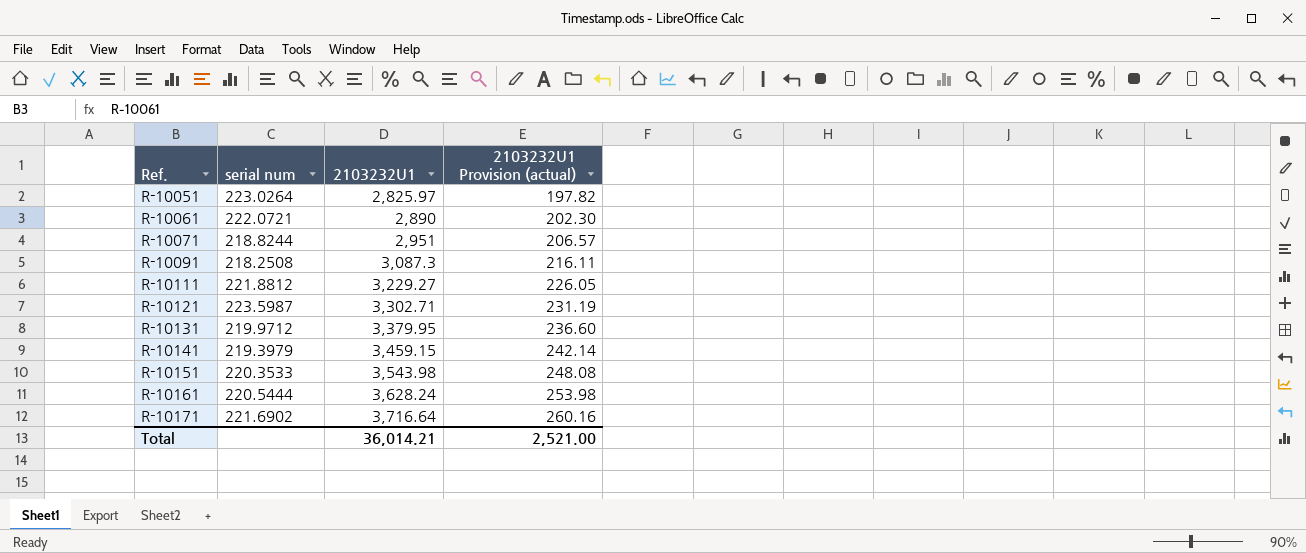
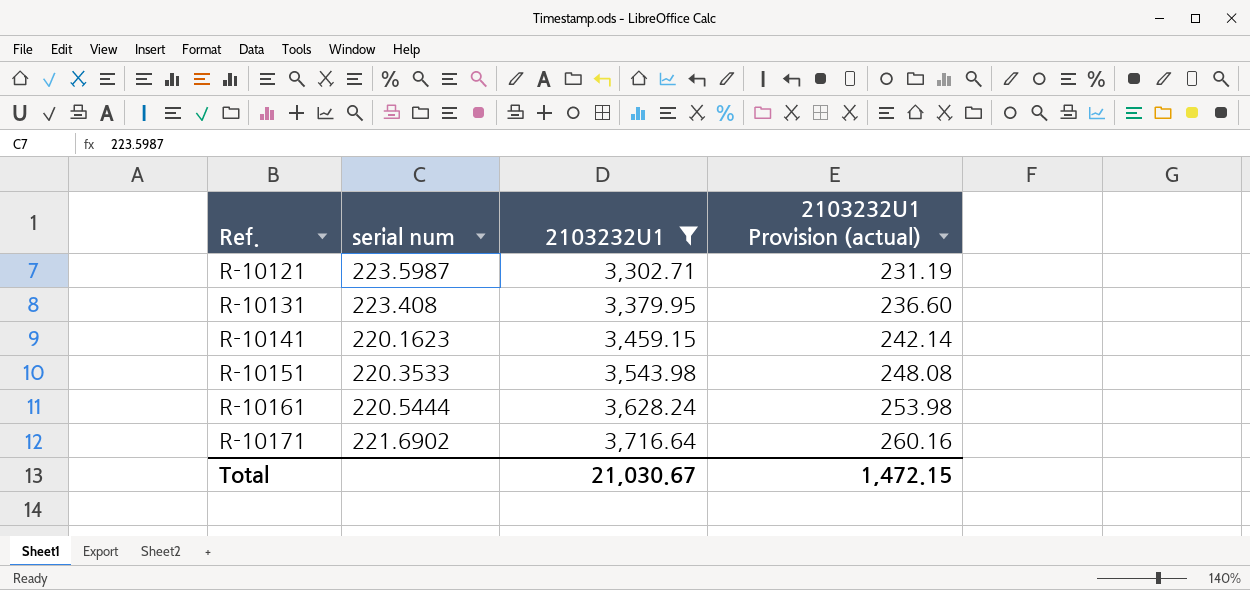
filter: none -> 2103232U1 >= 3,302.71
R-10131 | serial num: 219.9712 -> 223.408
R-10141 | serial num: 219.3979 -> 220.1623
Total | 2103232U1: 36,014.21 -> 21,030.67
Total | 2103232U1 Provision (actual): 2,521.00 -> 1,472.15

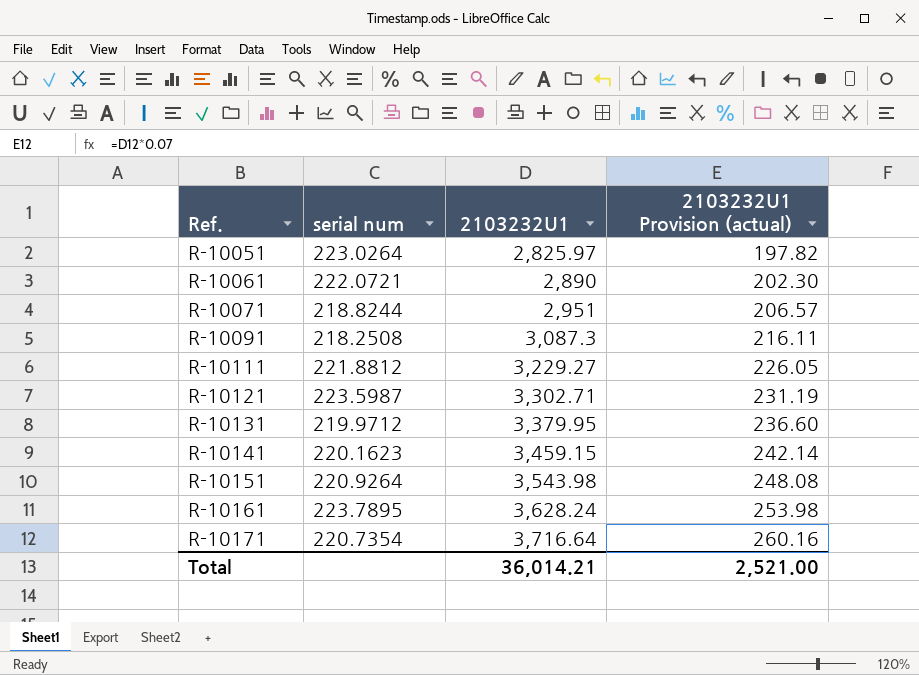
filter: 2103232U1 >= 3,302.71 -> none
R-10131 | serial num: 223.408 -> 219.9712
R-10151 | serial num: 220.3533 -> 220.9264
R-10161 | serial num: 220.5444 -> 223.7895
R-10171 | serial num: 221.6902 -> 220.7354
Total | 2103232U1: 21,030.67 -> 36,014.21
Total | 2103232U1 Provision (actual): 1,472.15 -> 2,521.00

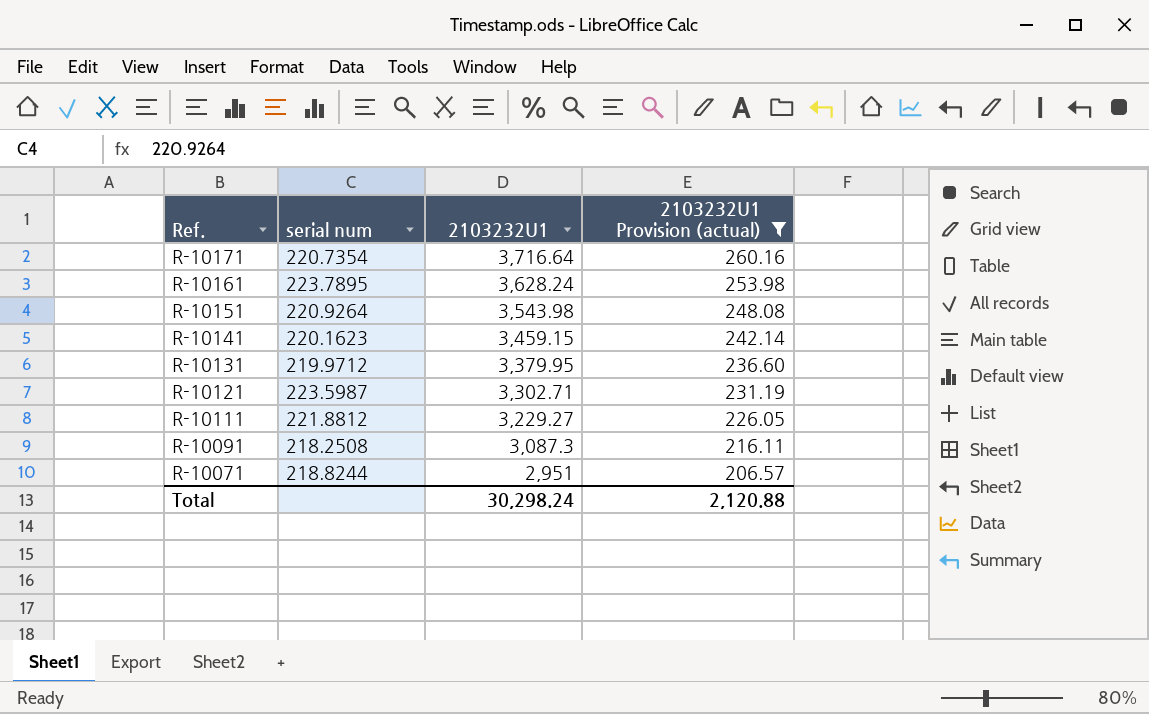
filter: none -> 2103232U1 Provision (actual) >= 206.57
row order: Ref. ascending -> Ref. descending
Total | 2103232U1: 36,014.21 -> 30,298.24
Total | 2103232U1 Provision (actual): 2,521.00 -> 2,120.88

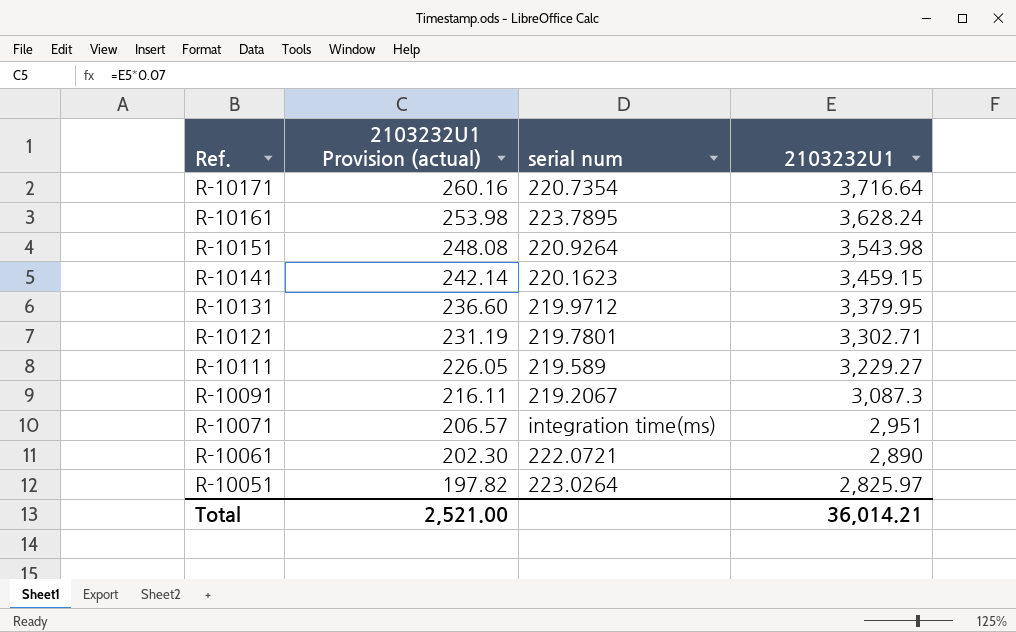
filter: 2103232U1 Provision (actual) >= 206.57 -> none
column 2103232U1 Provision (actual) | position: 4 -> 2
R-10121 | serial num: 223.5987 -> 219.7801
R-10111 | serial num: 221.8812 -> 219.589
R-10091 | serial num: 218.2508 -> 219.2067
R-10071 | serial num: 218.8244 -> integration time(ms)
Total | 2103232U1 Provision (actual): 2,120.88 -> 2,521.00
Total | 2103232U1: 30,298.24 -> 36,014.21

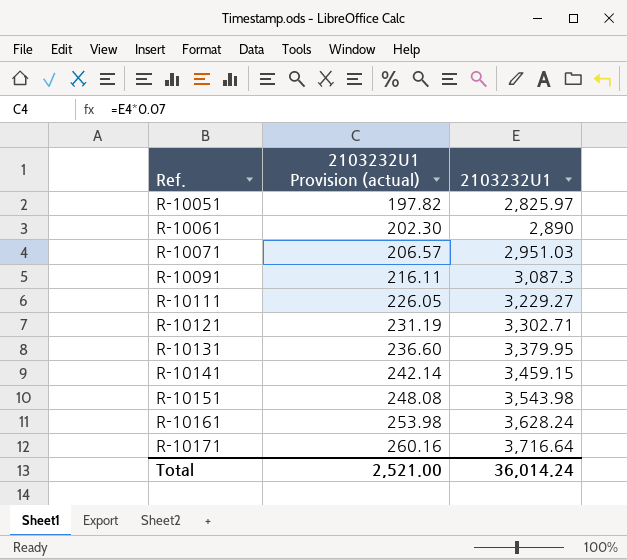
row order: Ref. descending -> Ref. ascending
column serial num | position: 3 -> none
R-10071 | 2103232U1: 2,951 -> 2,951.03
Total | 2103232U1: 36,014.21 -> 36,014.24

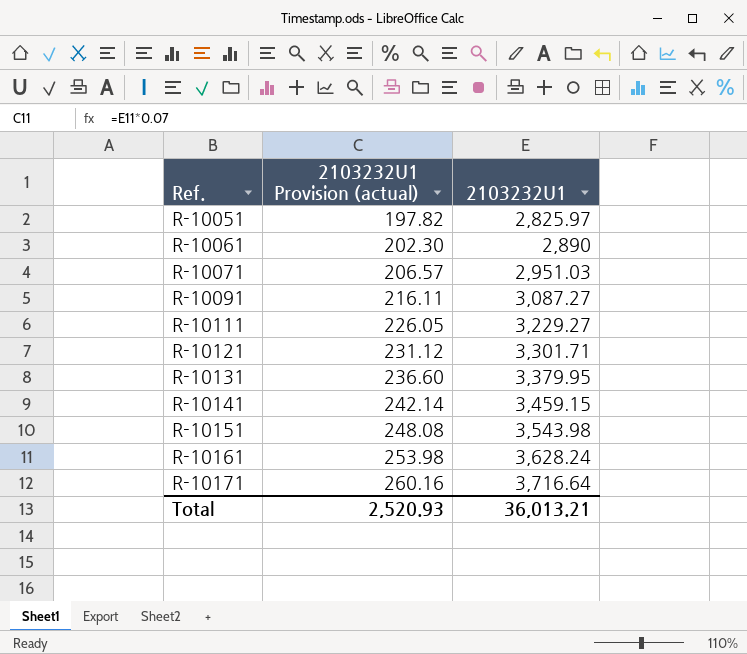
R-10091 | 2103232U1: 3,087.3 -> 3,087.27
R-10121 | 2103232U1 Provision (actual): 231.19 -> 231.12
R-10121 | 2103232U1: 3,302.71 -> 3,301.71
Total | 2103232U1 Provision (actual): 2,521.00 -> 2,520.93
Total | 2103232U1: 36,014.24 -> 36,013.21

